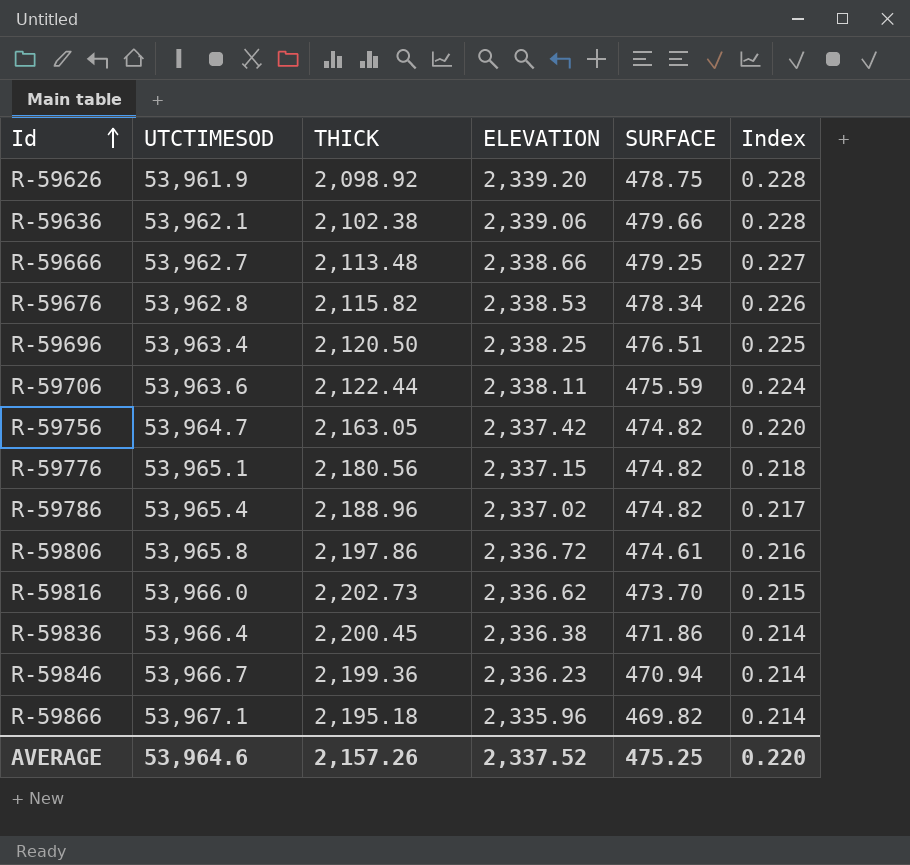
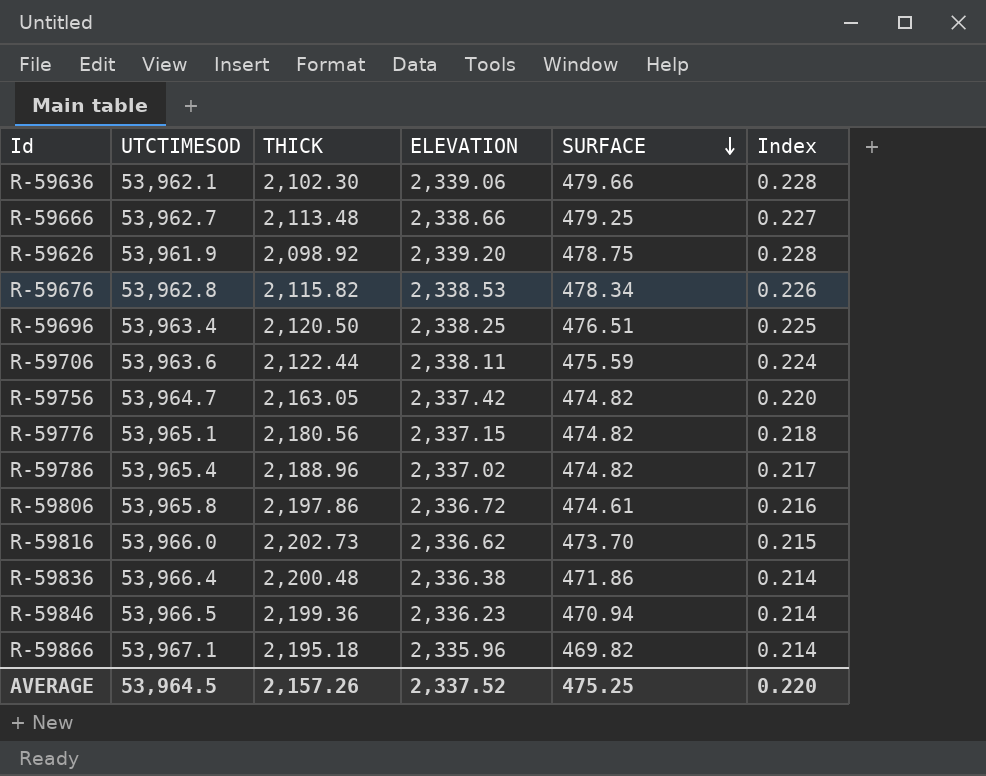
row order: Id ascending -> SURFACE descending
R-59636 | THICK: 2,102.38 -> 2,102.30
R-59836 | THICK: 2,200.45 -> 2,200.48
R-59846 | UTCTIMESOD: 53,966.7 -> 53,966.5
AVERAGE | UTCTIMESOD: 53,964.6 -> 53,964.5

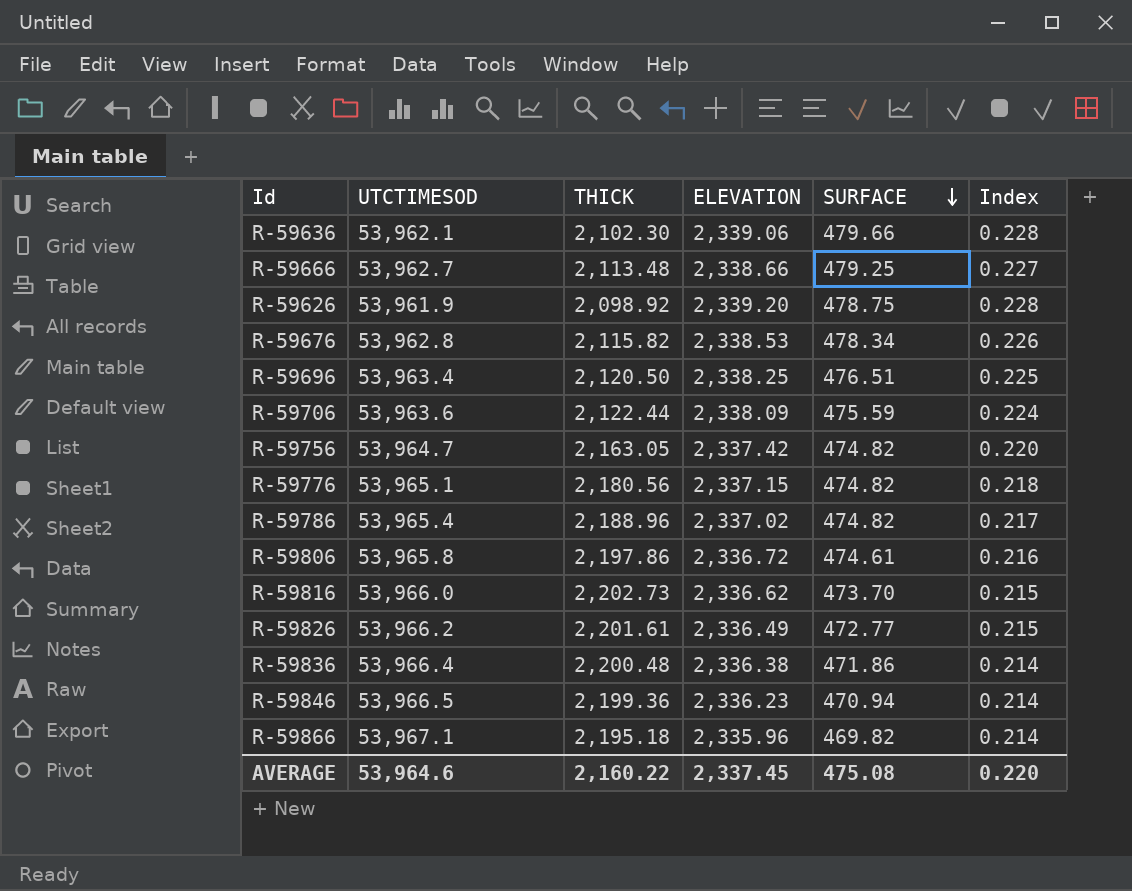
R-59706 | ELEVATION: 2,338.11 -> 2,338.09
row R-59826: none -> 53,966.2 | 2,201.61 | 2,336.49 | 472.77 | 0.215
AVERAGE | UTCTIMESOD: 53,964.5 -> 53,964.6
AVERAGE | THICK: 2,157.26 -> 2,160.22
AVERAGE | ELEVATION: 2,337.52 -> 2,337.45
AVERAGE | SURFACE: 475.25 -> 475.08

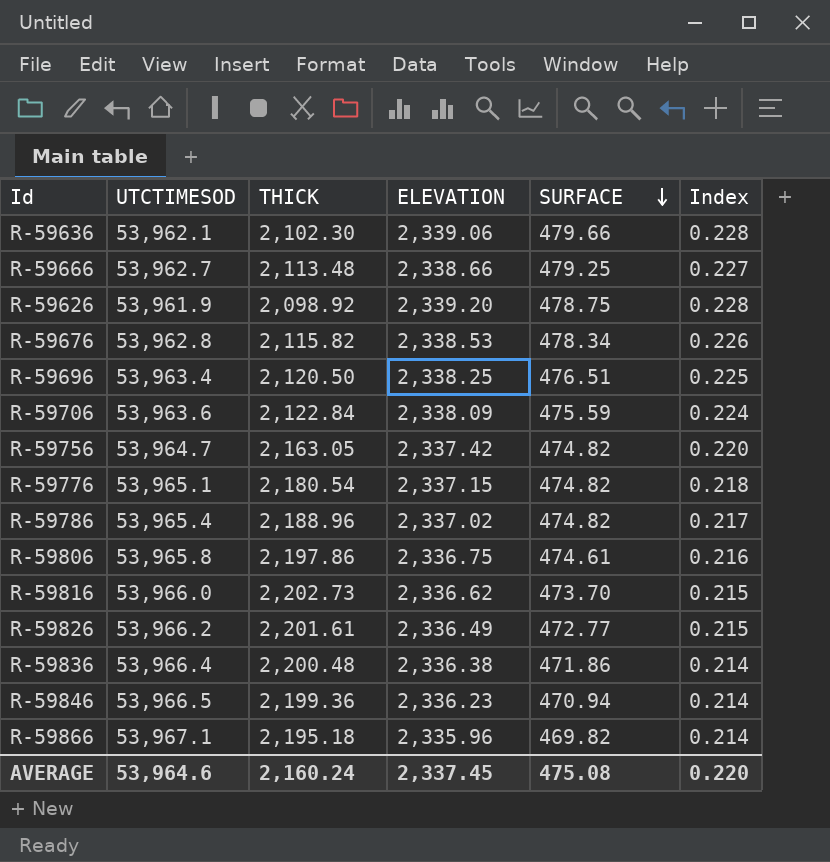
R-59706 | THICK: 2,122.44 -> 2,122.84
R-59776 | THICK: 2,180.56 -> 2,180.54
R-59806 | ELEVATION: 2,336.72 -> 2,336.75
AVERAGE | THICK: 2,160.22 -> 2,160.24

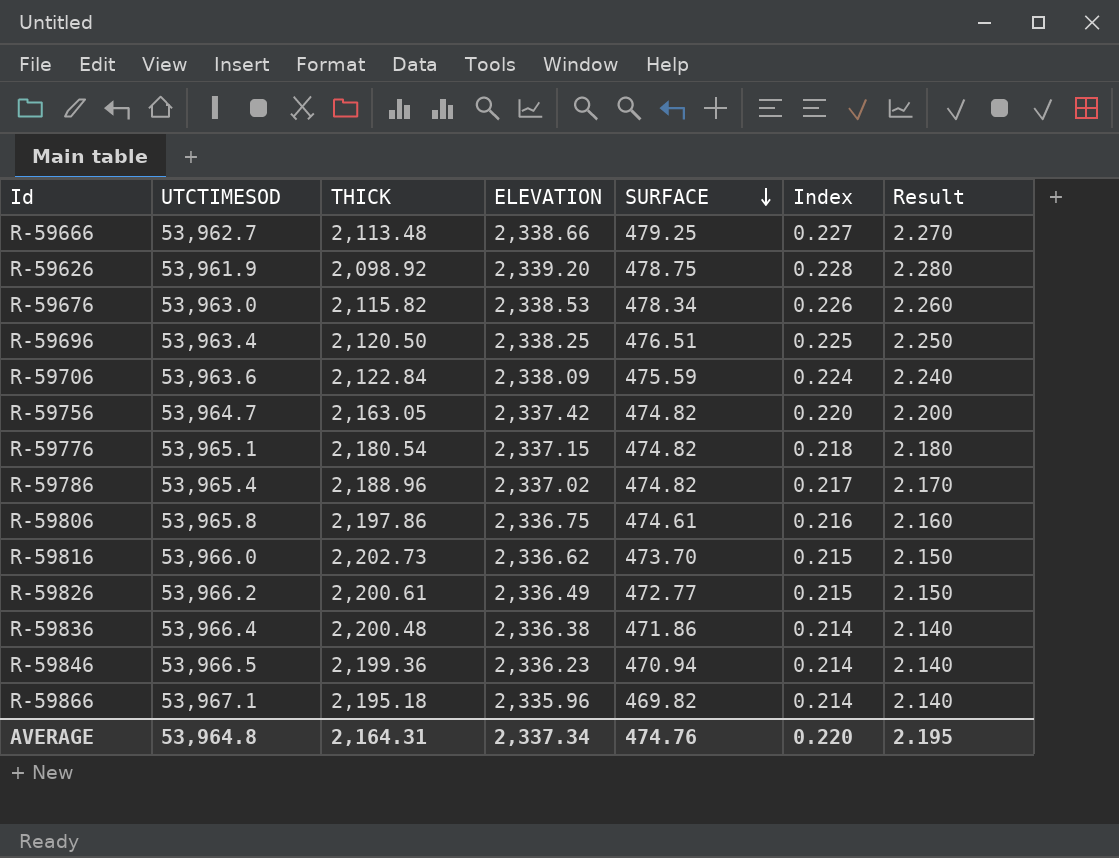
column Result | formula: none -> [Index] * 10
row R-59636: 53,962.1 | 2,102.30 | 2,339.06 | 479.66 | 0.228 -> none
R-59676 | UTCTIMESOD: 53,962.8 -> 53,963.0
R-59826 | THICK: 2,201.61 -> 2,200.61
AVERAGE | UTCTIMESOD: 53,964.6 -> 53,964.8
AVERAGE | THICK: 2,160.24 -> 2,164.31
AVERAGE | ELEVATION: 2,337.45 -> 2,337.34
AVERAGE | SURFACE: 475.08 -> 474.76

